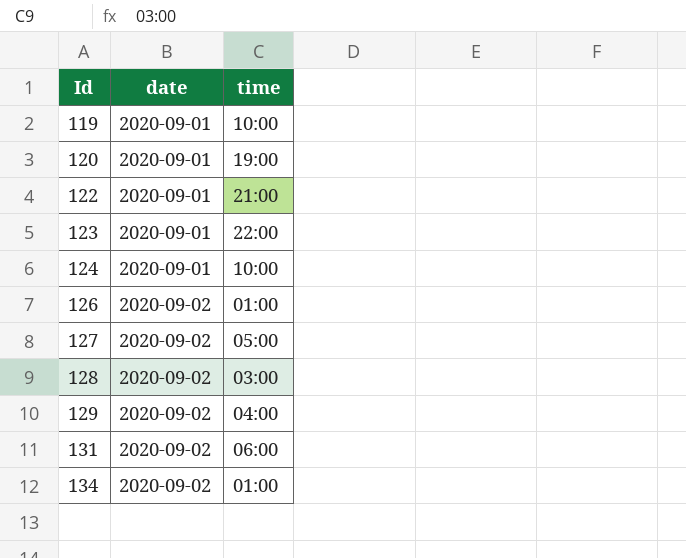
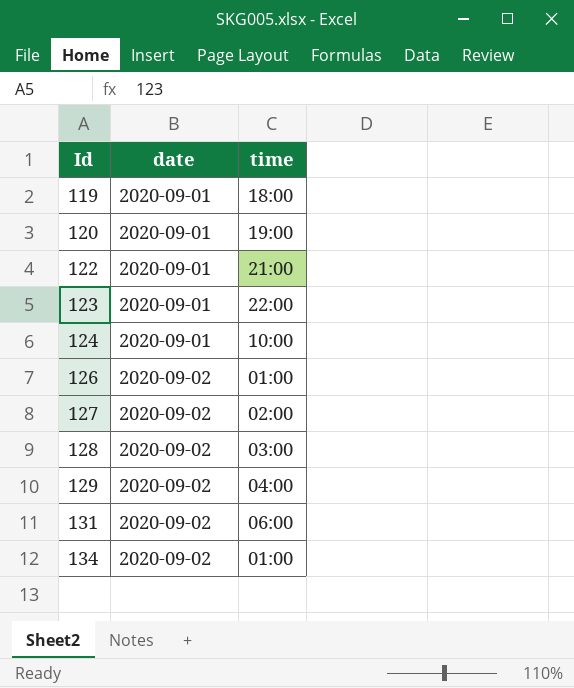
119 | time: 10:00 -> 18:00
127 | time: 05:00 -> 02:00

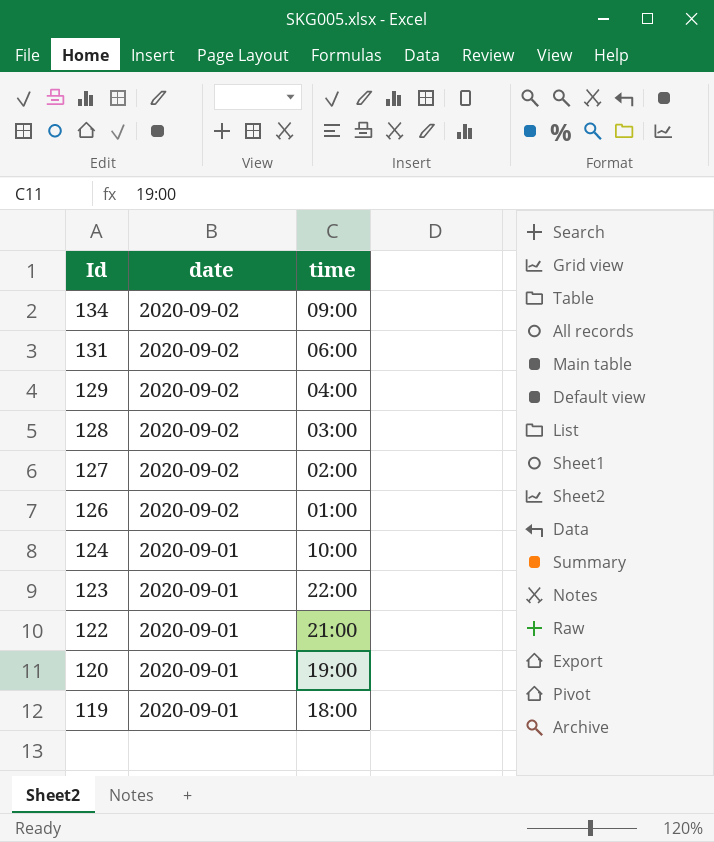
row order: Id ascending -> Id descending
134 | time: 01:00 -> 09:00

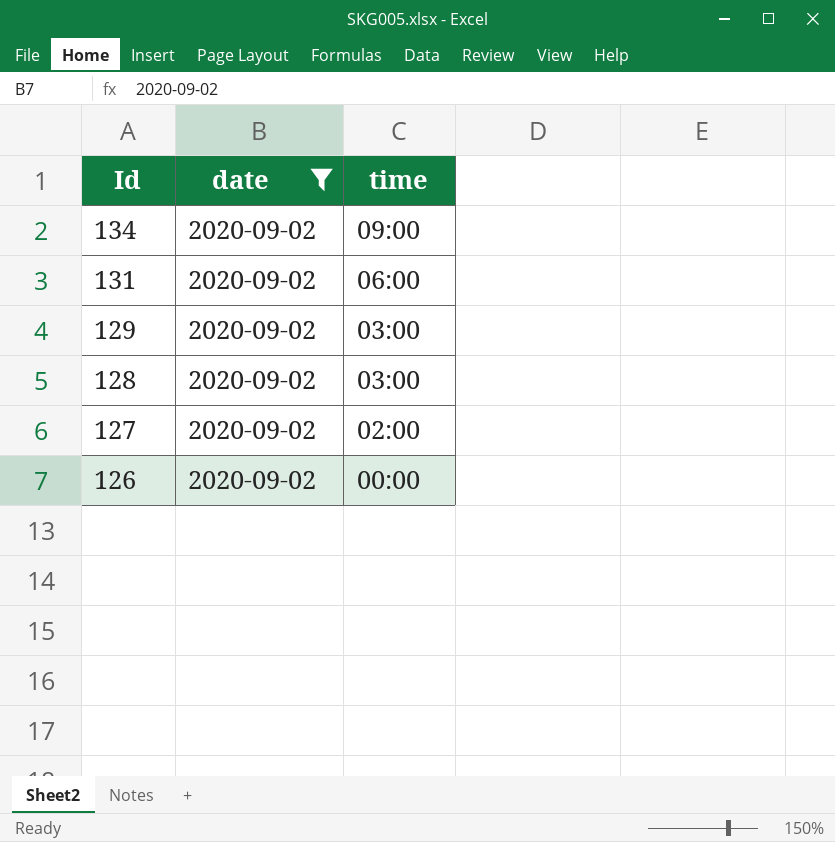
filter: none -> date = 2020-09-02
129 | time: 04:00 -> 03:00
126 | time: 01:00 -> 00:00

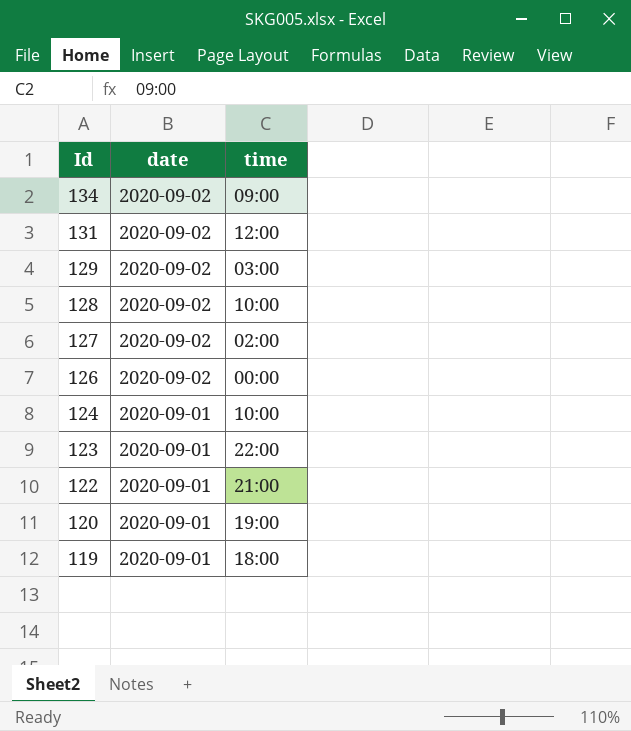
filter: date = 2020-09-02 -> none
131 | time: 06:00 -> 12:00
128 | time: 03:00 -> 10:00

